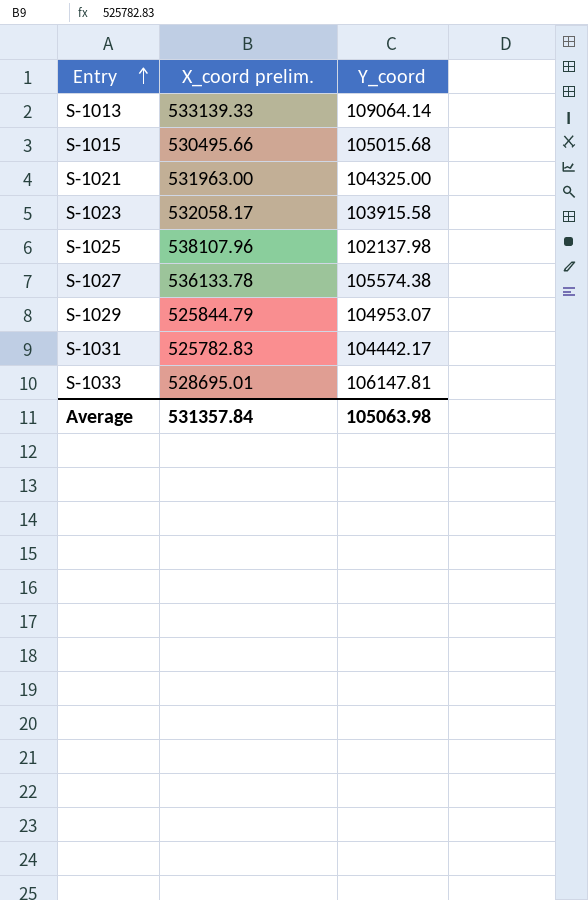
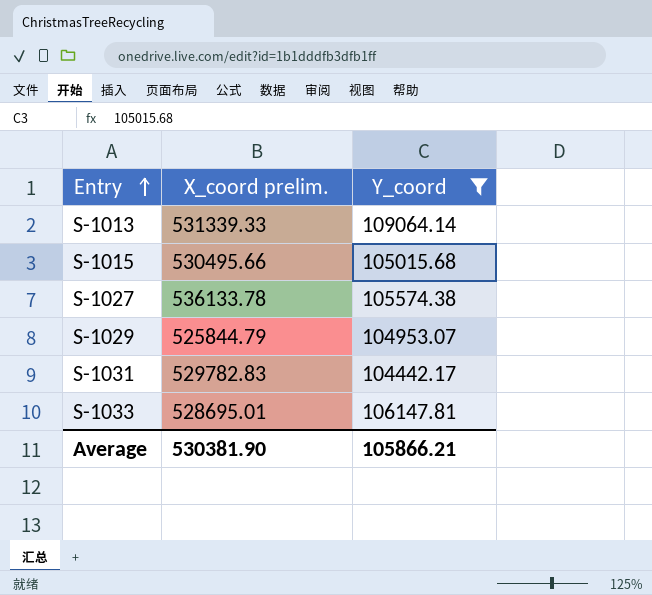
filter: none -> Y_coord >= 104442.17
S-1013 | X_coord prelim.: 533139.33 -> 531339.33
S-1031 | X_coord prelim.: 525782.83 -> 529782.83
Average | X_coord prelim.: 531357.84 -> 530381.90
Average | Y_coord: 105063.98 -> 105866.21

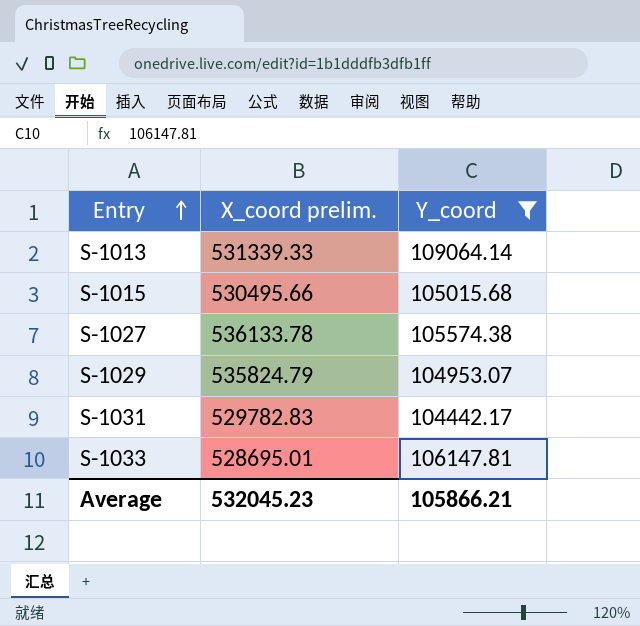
S-1029 | X_coord prelim.: 525844.79 -> 535824.79
Average | X_coord prelim.: 530381.90 -> 532045.23

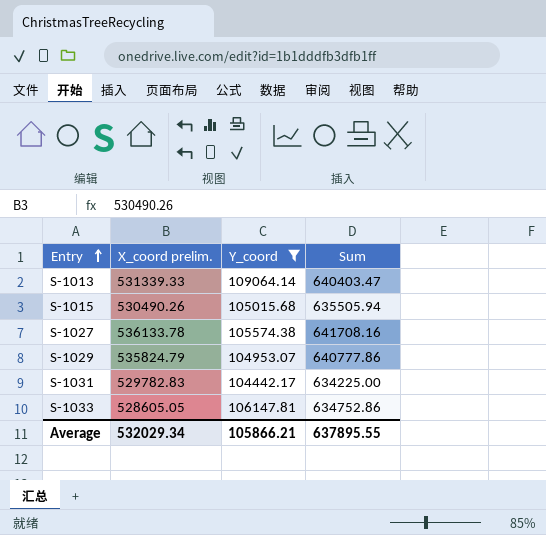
column Sum | formula: none -> [X_coord prelim.] + [Y_coord]
S-1015 | X_coord prelim.: 530495.66 -> 530490.26
S-1033 | X_coord prelim.: 528695.01 -> 528605.05
Average | X_coord prelim.: 532045.23 -> 532029.34

